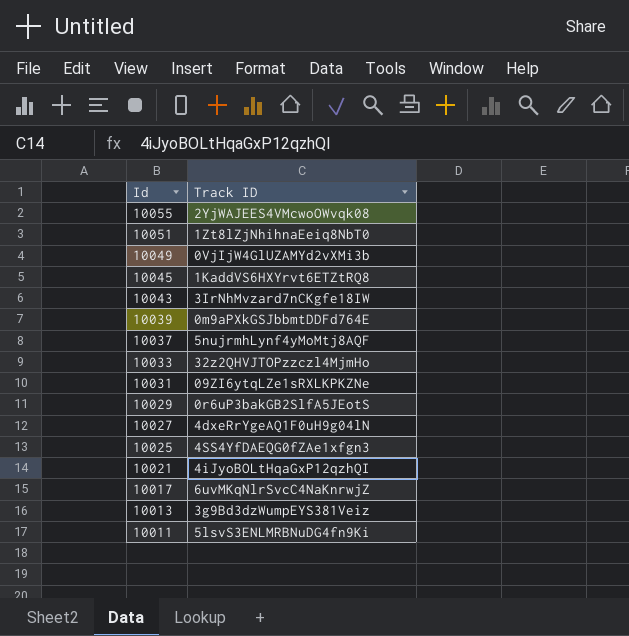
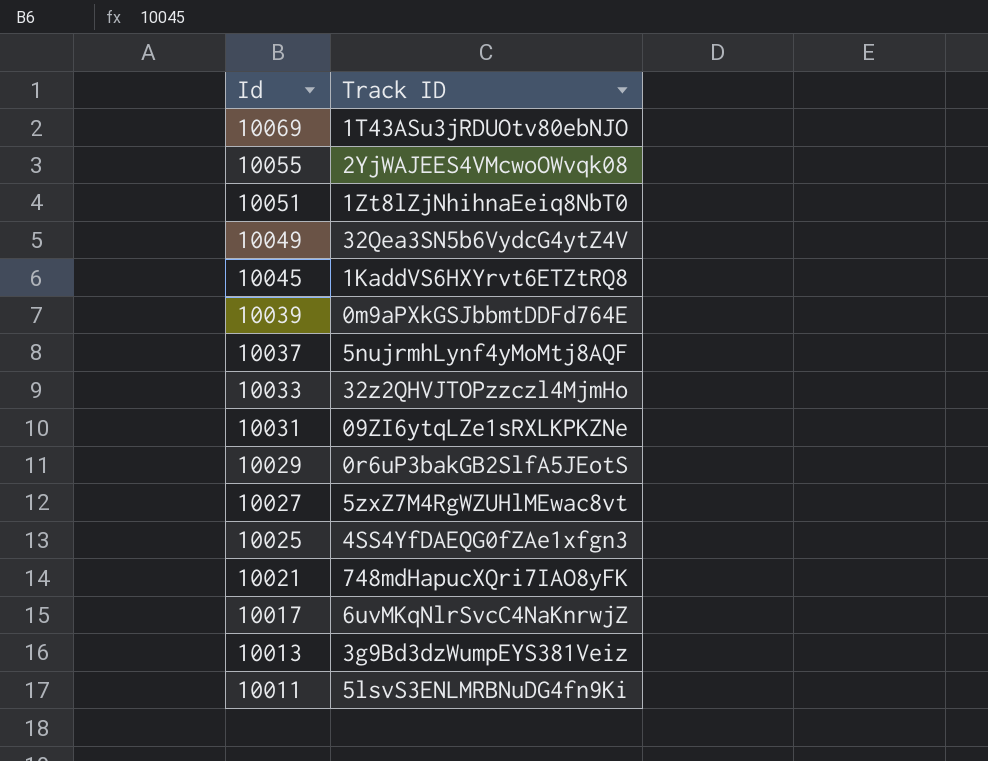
row 10043: 3IrNhMvzard7nCKgfe18IW -> none
row 10069: none -> 1T43ASu3jRDUOtv80ebNJO
10049 | Track ID: 0VjIjW4GlUZAMYd2vXMi3b -> 32Qea3SN5b6VydcG4ytZ4V
10027 | Track ID: 4dxeRrYgeAQ1F0uH9g04lN -> 5zxZ7M4RgWZUHlMEwac8vt
10021 | Track ID: 4iJyoBOLtHqaGxP12qzhQI -> 748mdHapucXQri7IAO8yFK

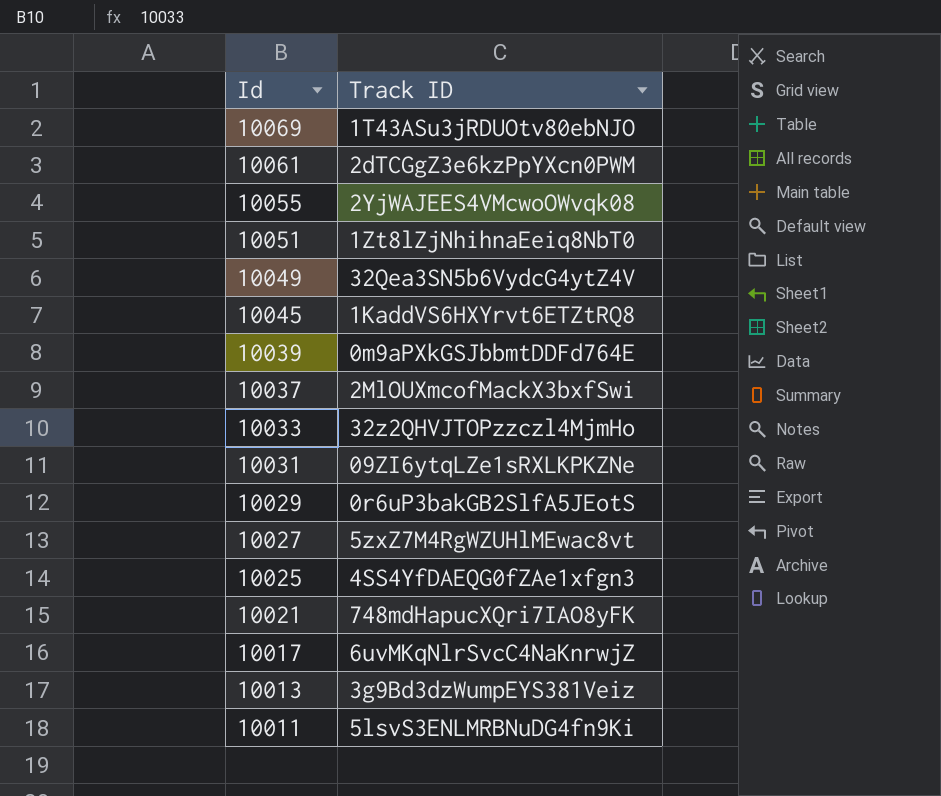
row 10061: none -> 2dTCGgZ3e6kzPpYXcn0PWM
10037 | Track ID: 5nujrmhLynf4yMoMtj8AQF -> 2MlOUXmcofMackX3bxfSwi

